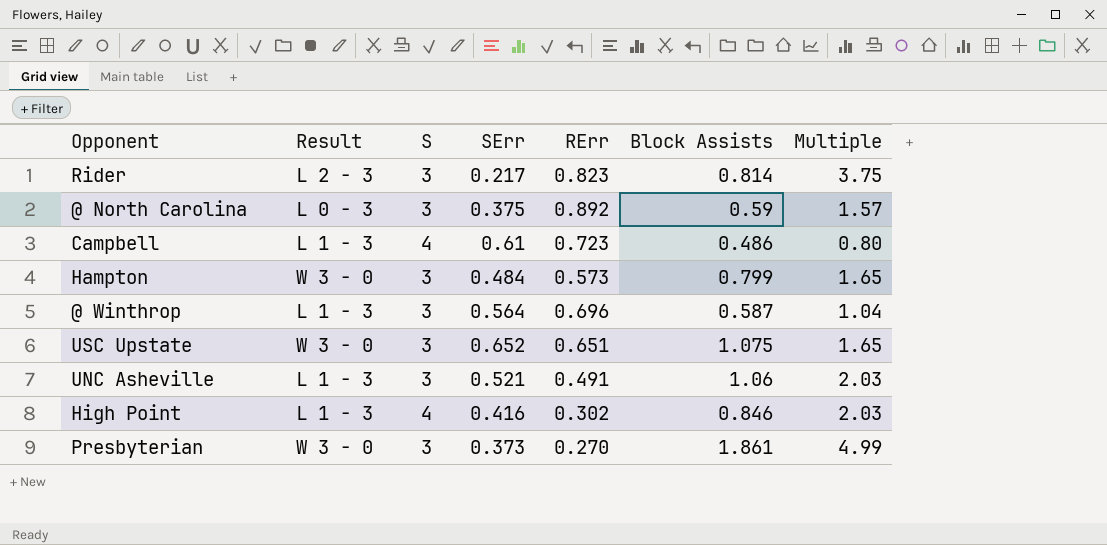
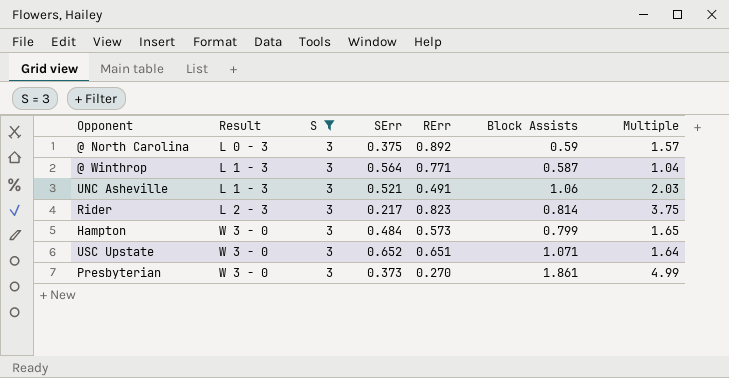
filter: none -> S = 3
row order: none -> Result ascending
@ Winthrop | RErr: 0.696 -> 0.771
USC Upstate | Block Assists: 1.075 -> 1.071
USC Upstate | Multiple: 1.65 -> 1.64

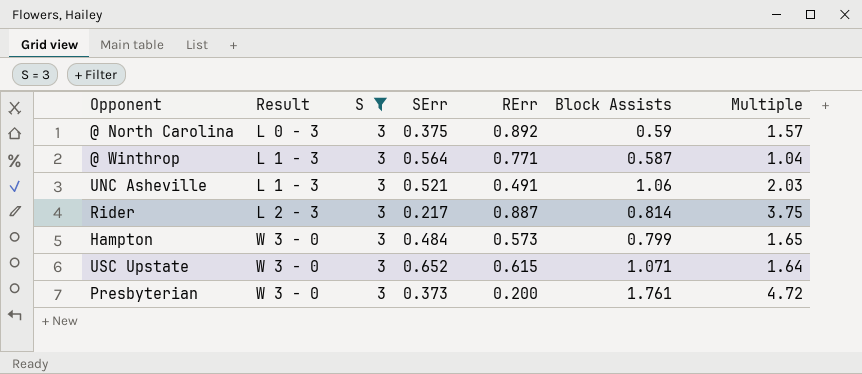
Rider | RErr: 0.823 -> 0.887
USC Upstate | RErr: 0.651 -> 0.615
Presbyterian | RErr: 0.270 -> 0.200
Presbyterian | Block Assists: 1.861 -> 1.761
Presbyterian | Multiple: 4.99 -> 4.72

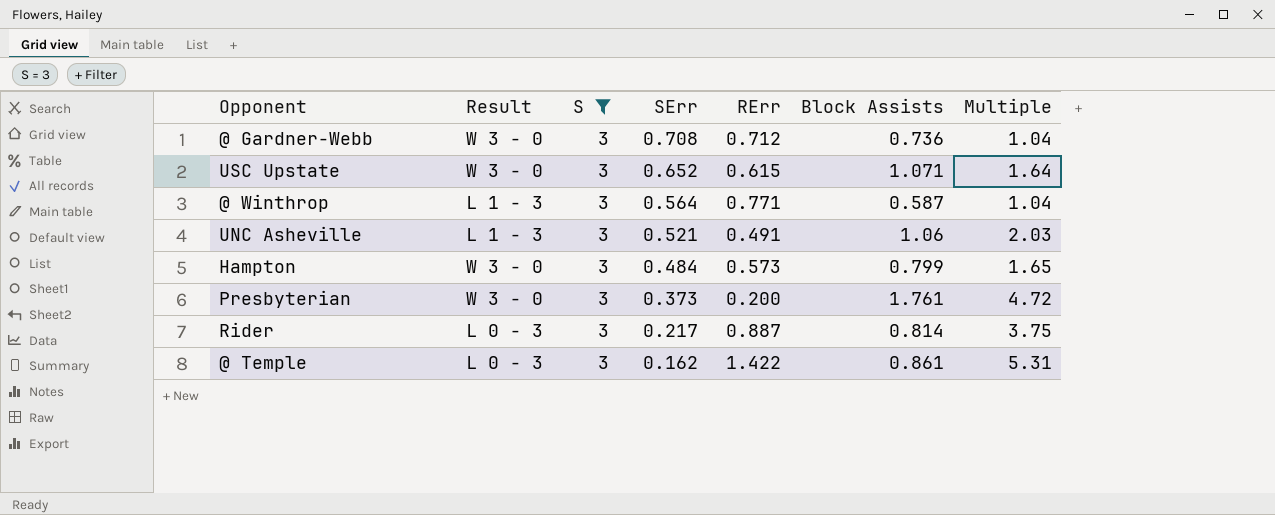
row order: Result ascending -> SErr descending
row @ North Carolina: L 0 - 3 | 3 | 0.375 | 0.892 | 0.59 | 1.57 -> none
row @ Gardner-Webb: none -> W 3 - 0 | 3 | 0.708 | 0.712 | 0.736 | 1.04
Rider | Result: L 2 - 3 -> L 0 - 3
row @ Temple: none -> L 0 - 3 | 3 | 0.162 | 1.422 | 0.861 | 5.31

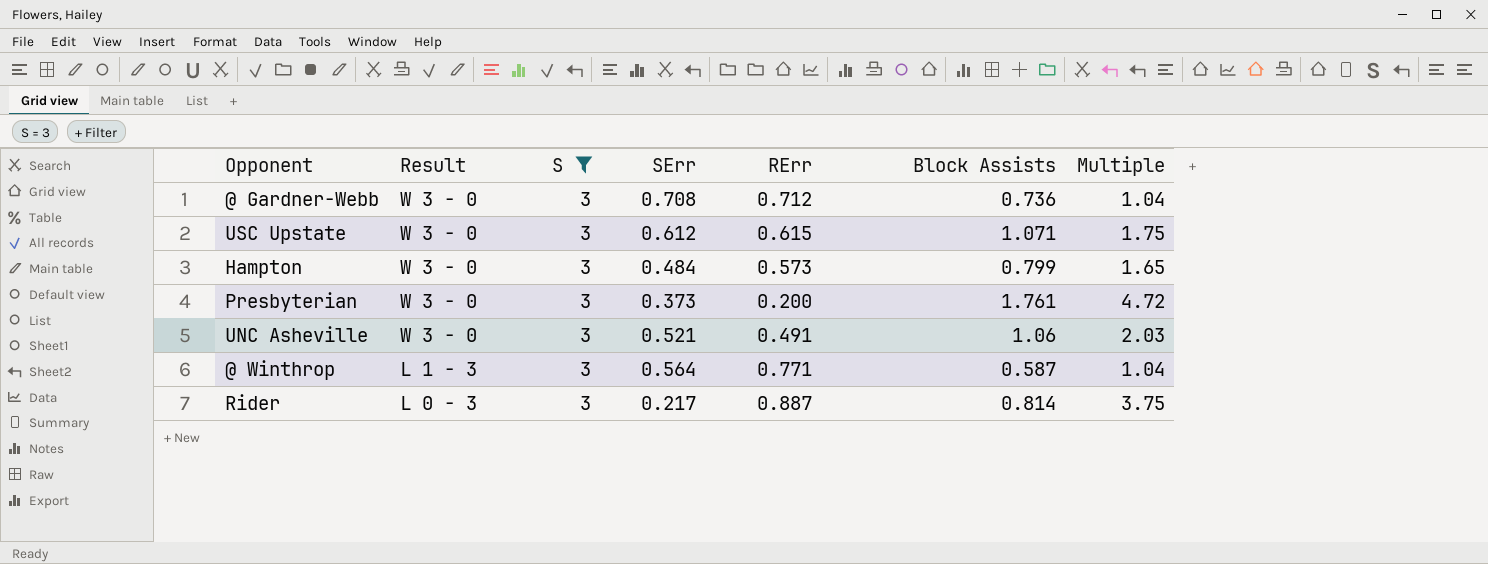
row order: SErr descending -> Result descending
row @ Temple: L 0 - 3 | 3 | 0.162 | 1.422 | 0.861 | 5.31 -> none
USC Upstate | SErr: 0.652 -> 0.612
USC Upstate | Multiple: 1.64 -> 1.75
UNC Asheville | Result: L 1 - 3 -> W 3 - 0

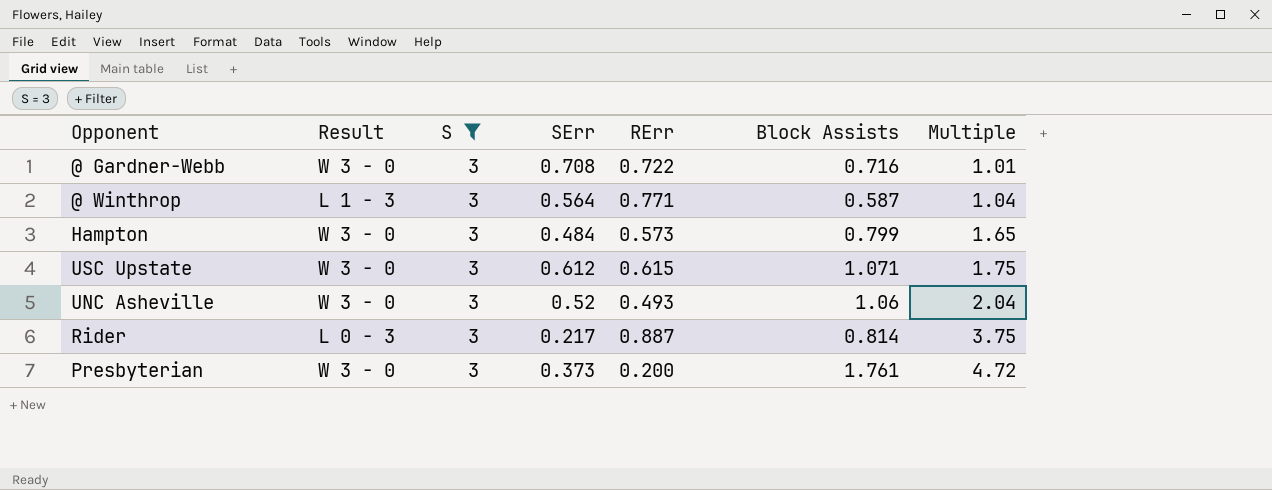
row order: Result descending -> Multiple ascending
@ Gardner-Webb | RErr: 0.712 -> 0.722
@ Gardner-Webb | Block Assists: 0.736 -> 0.716
@ Gardner-Webb | Multiple: 1.04 -> 1.01
UNC Asheville | SErr: 0.521 -> 0.52
UNC Asheville | RErr: 0.491 -> 0.493
UNC Asheville | Multiple: 2.03 -> 2.04

